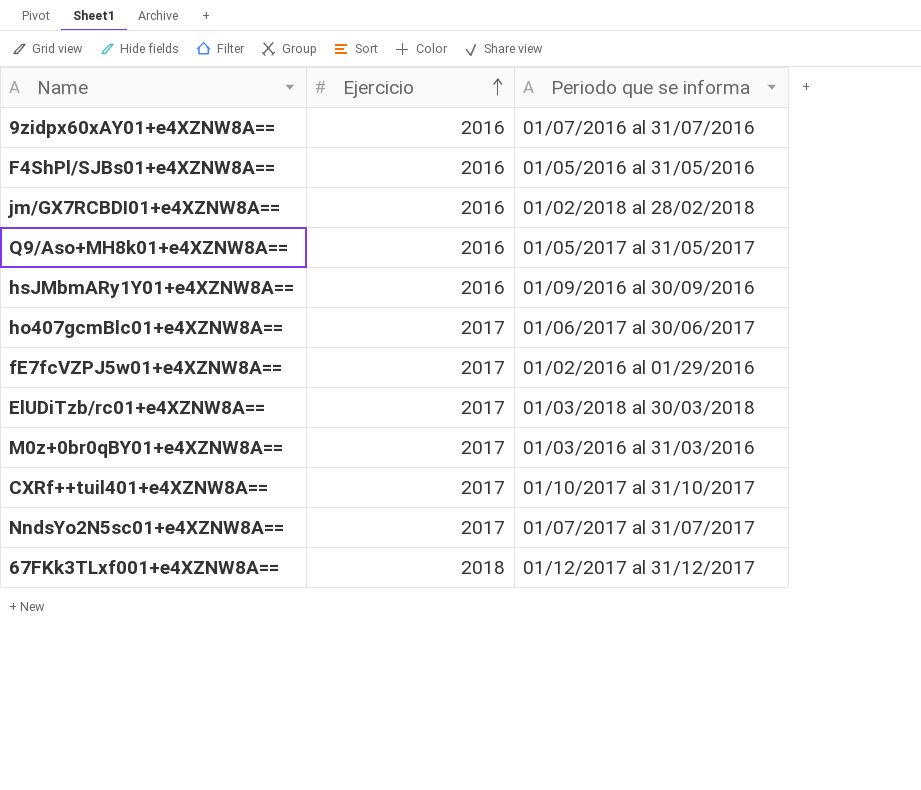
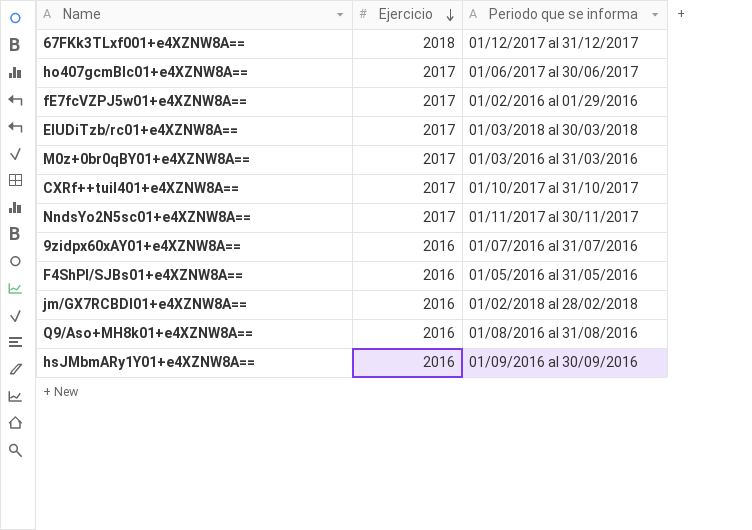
row order: Ejercicio ascending -> Ejercicio descending
NndsYo2N5sc01+e4XZNW8A== | Periodo que se informa: 01/07/2017 al 31/07/2017 -> 01/11/2017 al 30/11/2017
Q9/Aso+MH8k01+e4XZNW8A== | Periodo que se informa: 01/05/2017 al 31/05/2017 -> 01/08/2016 al 31/08/2016

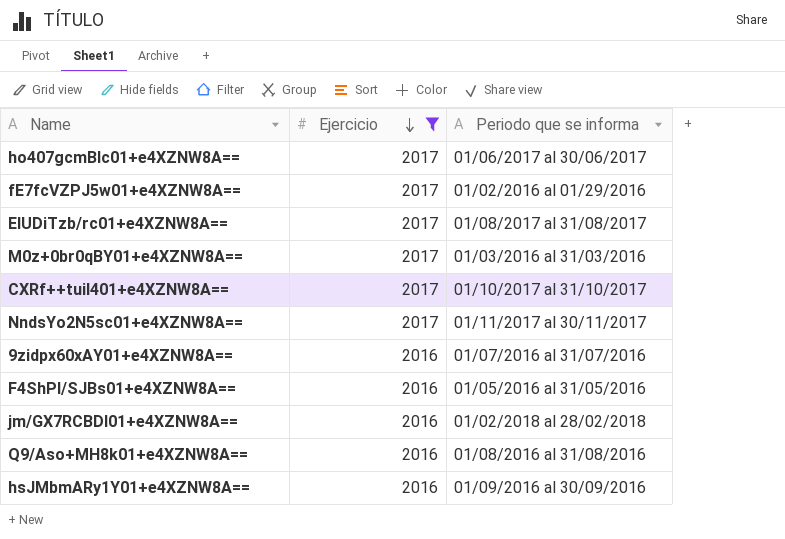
filter: none -> Ejercicio != 2018
ElUDiTzb/rc01+e4XZNW8A== | Periodo que se informa: 01/03/2018 al 30/03/2018 -> 01/08/2017 al 31/08/2017

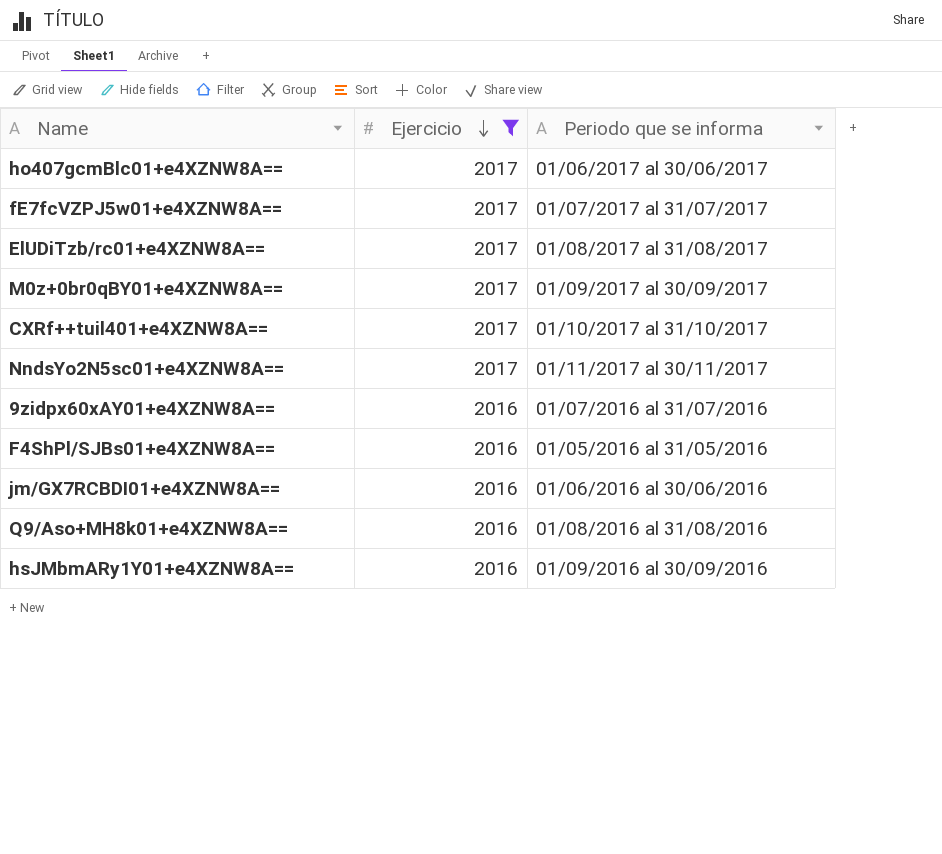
fE7fcVZPJ5w01+e4XZNW8A== | Periodo que se informa: 01/02/2016 al 01/29/2016 -> 01/07/2017 al 31/07/2017
M0z+0br0qBY01+e4XZNW8A== | Periodo que se informa: 01/03/2016 al 31/03/2016 -> 01/09/2017 al 30/09/2017
jm/GX7RCBDI01+e4XZNW8A== | Periodo que se informa: 01/02/2018 al 28/02/2018 -> 01/06/2016 al 30/06/2016

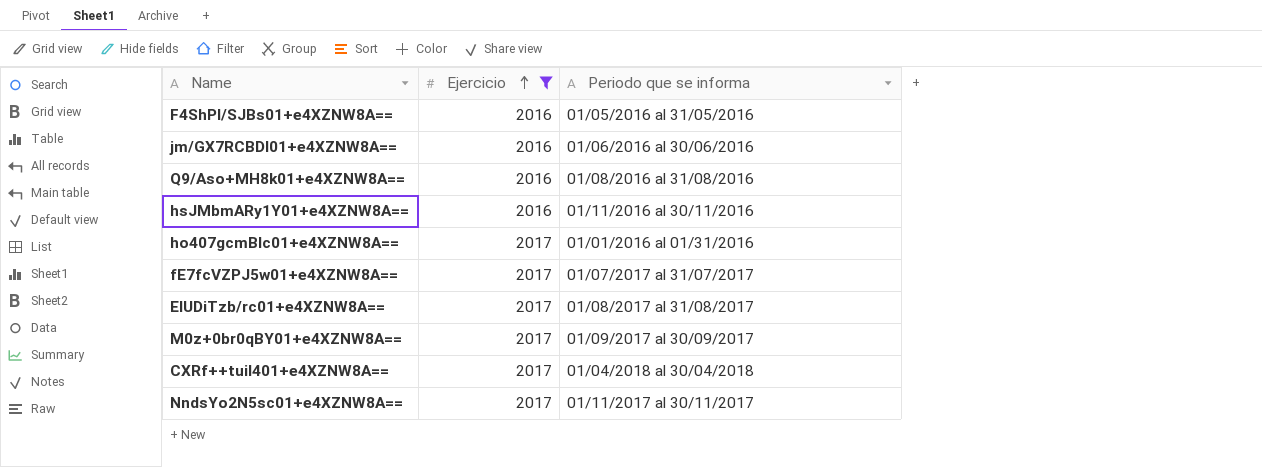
row order: Ejercicio descending -> Ejercicio ascending
row 9zidpx60xAY01+e4XZNW8A==: 2016 | 01/07/2016 al 31/07/2016 -> none
hsJMbmARy1Y01+e4XZNW8A== | Periodo que se informa: 01/09/2016 al 30/09/2016 -> 01/11/2016 al 30/11/2016
ho407gcmBlc01+e4XZNW8A== | Periodo que se informa: 01/06/2017 al 30/06/2017 -> 01/01/2016 al 01/31/2016
CXRf++tuil401+e4XZNW8A== | Periodo que se informa: 01/10/2017 al 31/10/2017 -> 01/04/2018 al 30/04/2018

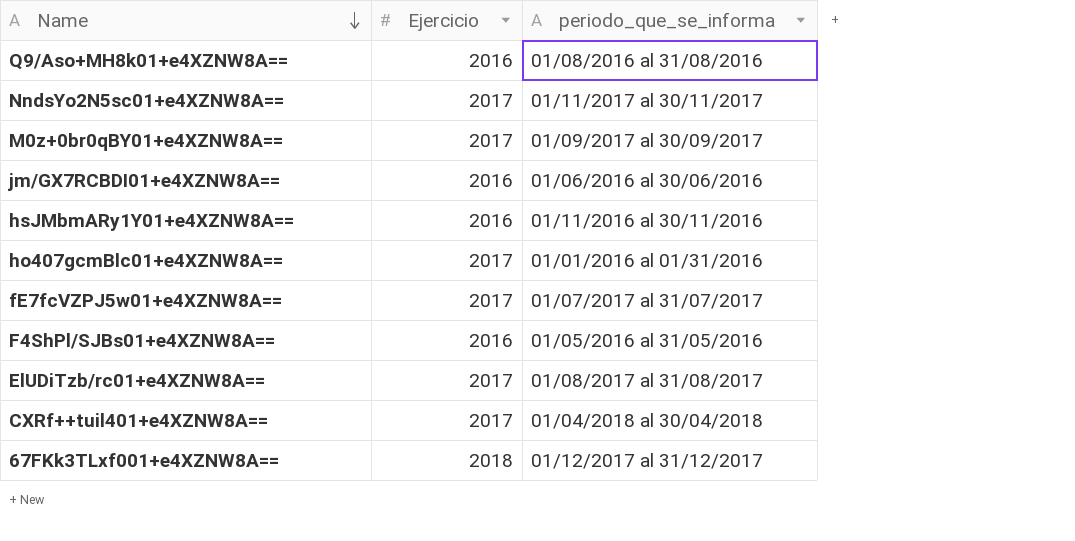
filter: Ejercicio != 2018 -> none
row order: Ejercicio ascending -> Name descending
column name: Periodo que se informa -> periodo_que_se_informa

